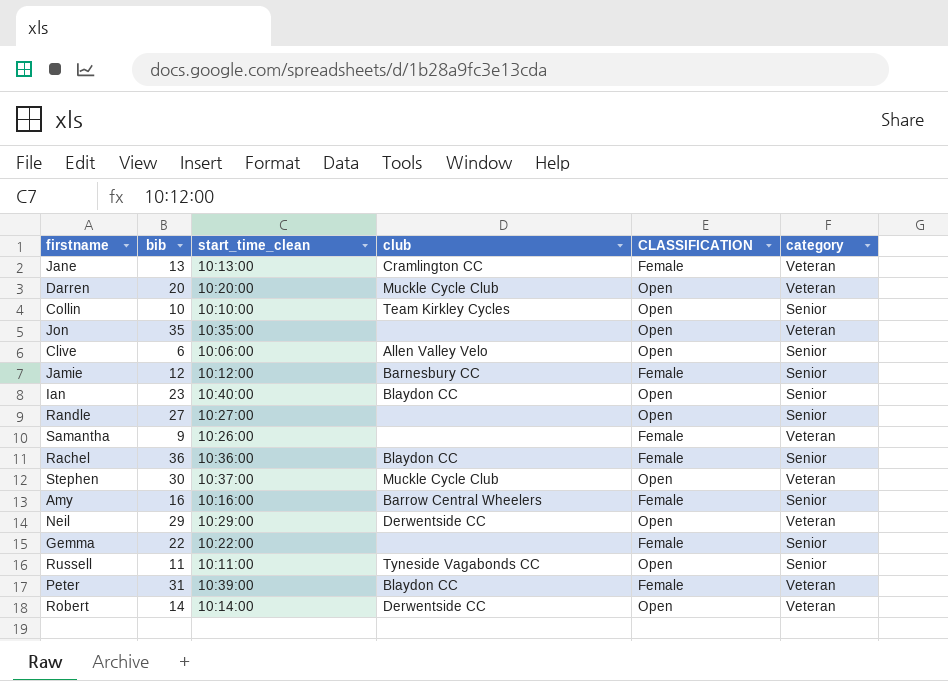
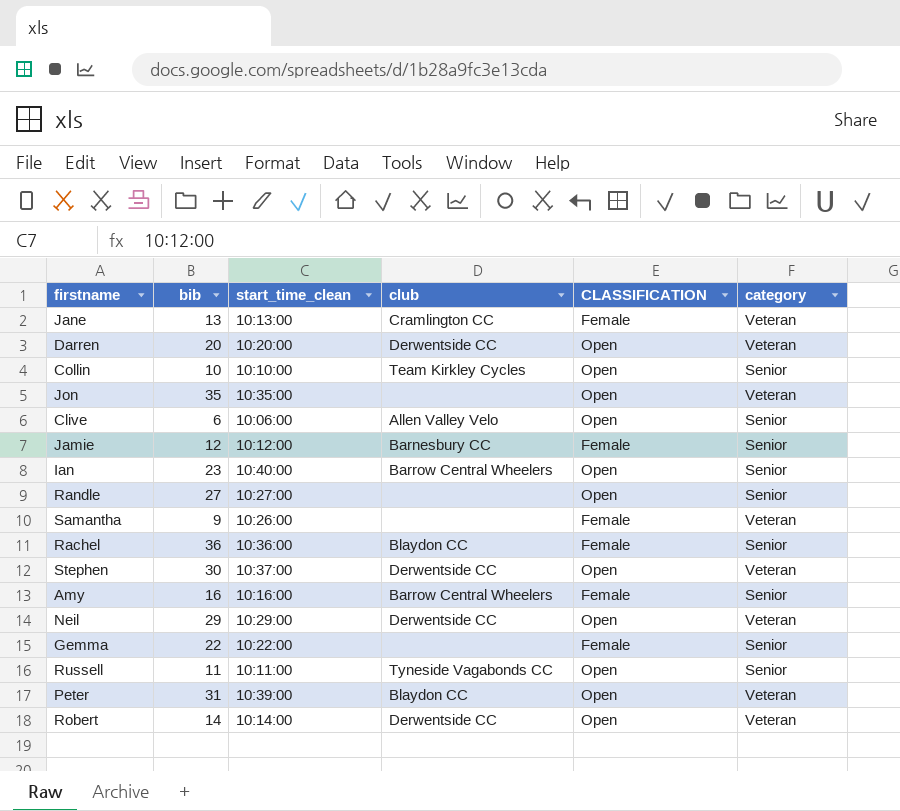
Darren | club: Muckle Cycle Club -> Derwentside CC
Ian | club: Blaydon CC -> Barrow Central Wheelers
Stephen | club: Muckle Cycle Club -> Derwentside CC
Peter | CLASSIFICATION: Female -> Open

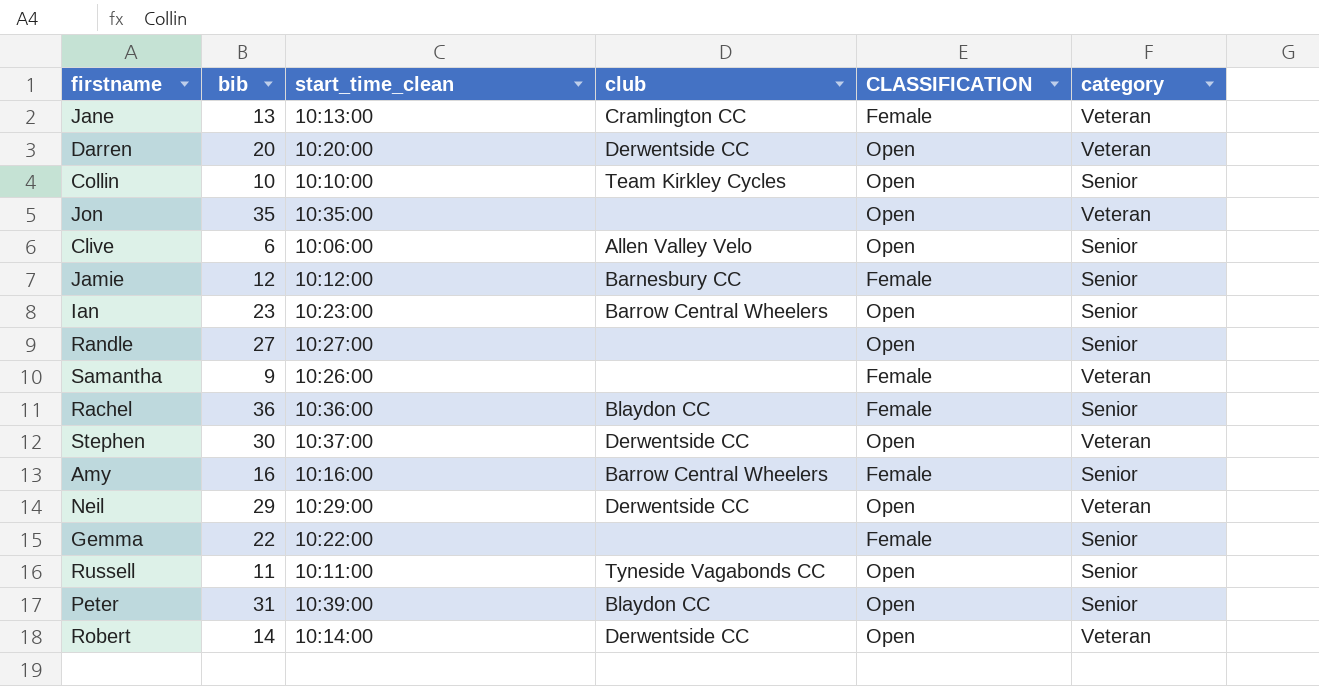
Ian | start_time_clean: 10:40:00 -> 10:23:00
Peter | category: Veteran -> Senior

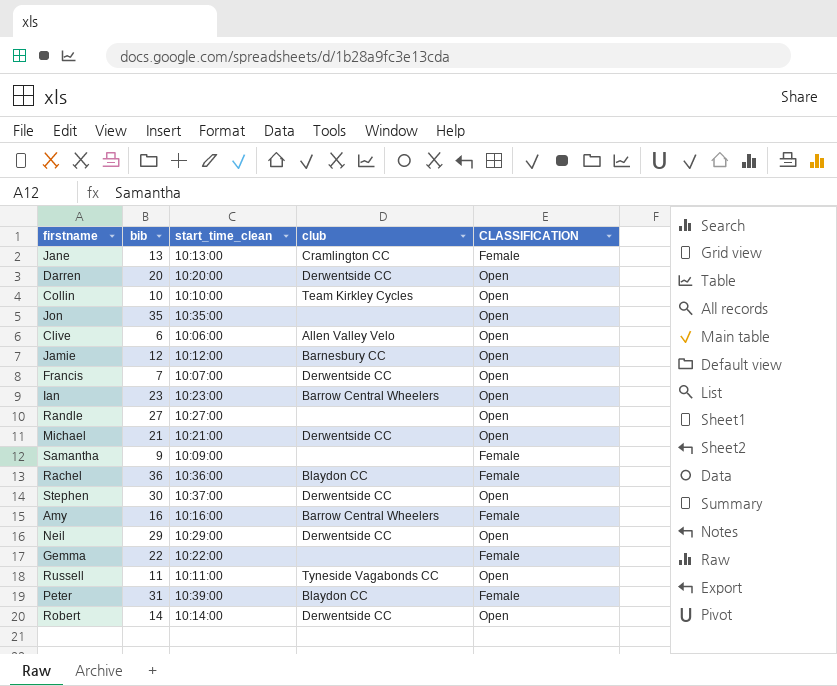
column category | position: 6 -> none
Jamie | CLASSIFICATION: Female -> Open
row Francis: none -> 7 | 10:07:00 | Derwentside CC | Open
row Michael: none -> 21 | 10:21:00 | Derwentside CC | Open
Samantha | start_time_clean: 10:26:00 -> 10:09:00
Peter | CLASSIFICATION: Open -> Female

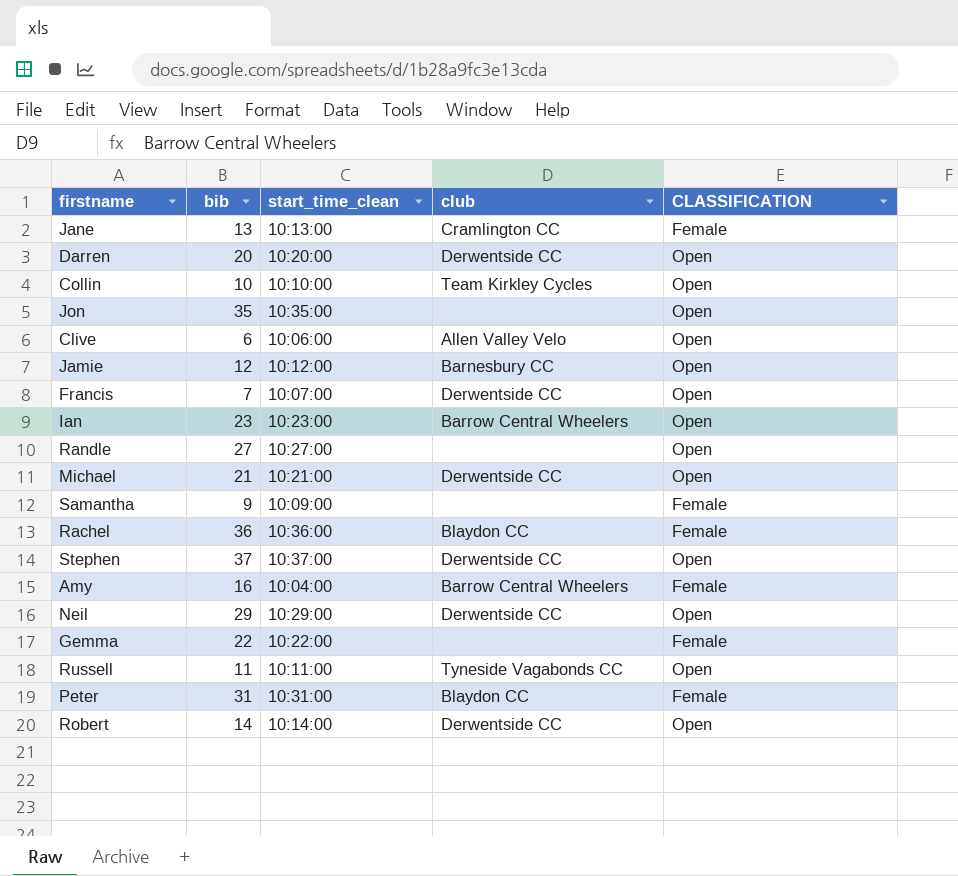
Stephen | bib: 30 -> 37
Amy | start_time_clean: 10:16:00 -> 10:04:00
Peter | start_time_clean: 10:39:00 -> 10:31:00

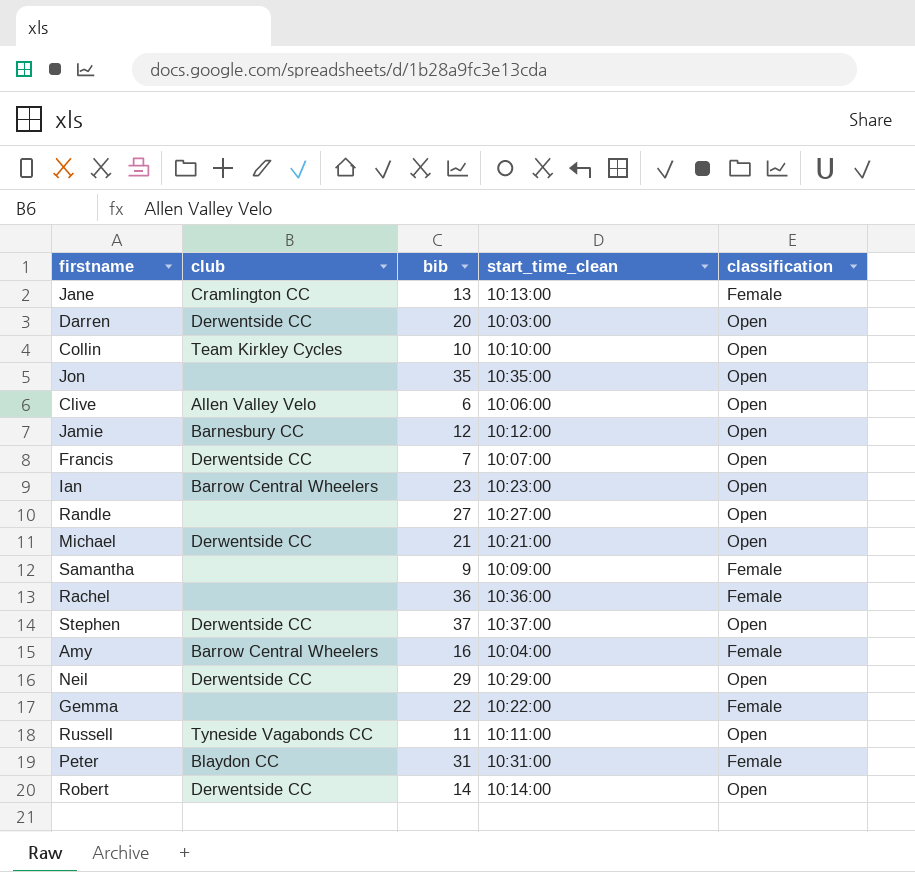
column club | position: 4 -> 2
column name: CLASSIFICATION -> classification
Darren | start_time_clean: 10:20:00 -> 10:03:00
Rachel | club: Blaydon CC -> none

